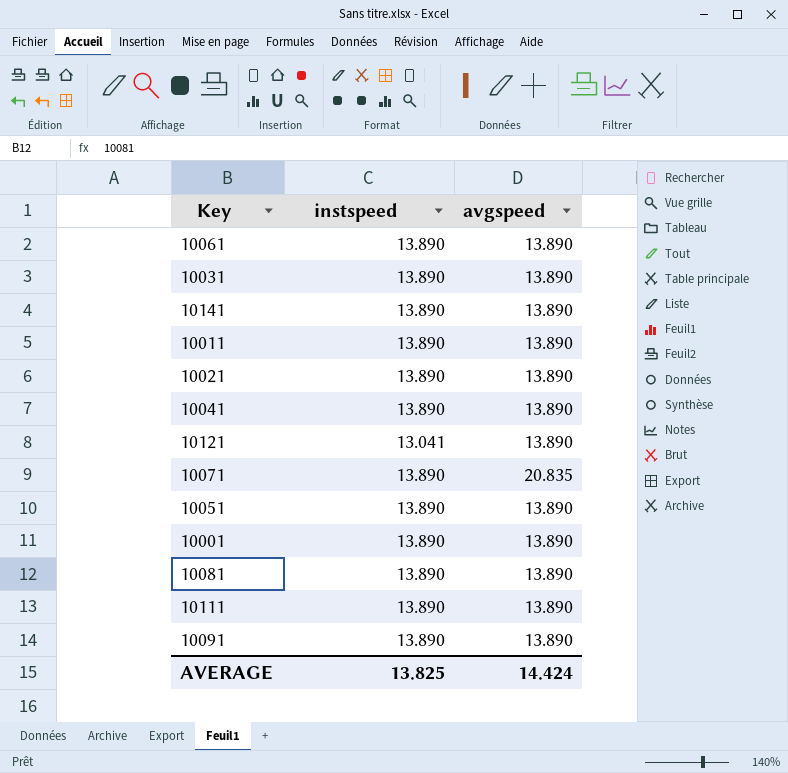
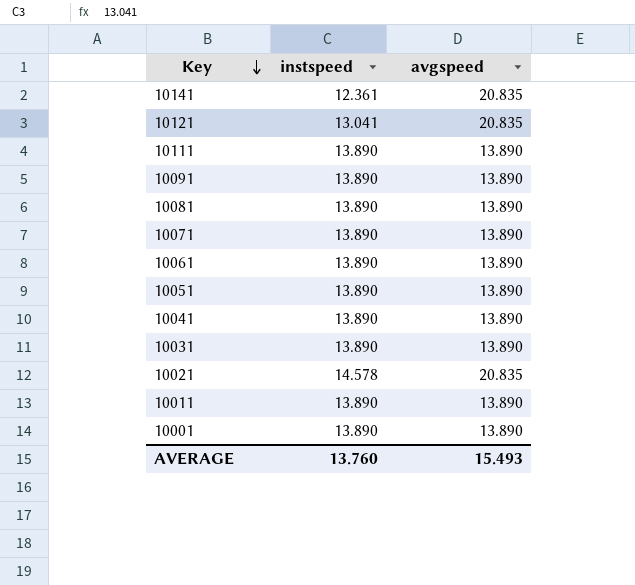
row order: none -> Key descending
10141 | instspeed: 13.890 -> 12.361
10141 | avgspeed: 13.890 -> 20.835
10121 | avgspeed: 13.890 -> 20.835
10071 | avgspeed: 20.835 -> 13.890
10021 | instspeed: 13.890 -> 14.578
10021 | avgspeed: 13.890 -> 20.835
AVERAGE | instspeed: 13.825 -> 13.760
AVERAGE | avgspeed: 14.424 -> 15.493

